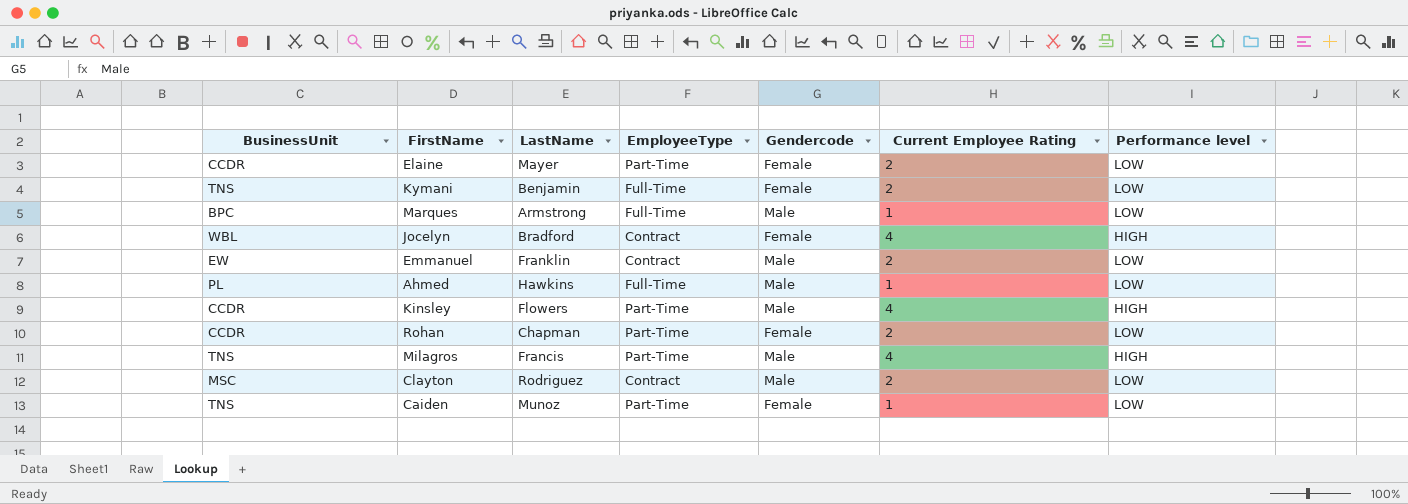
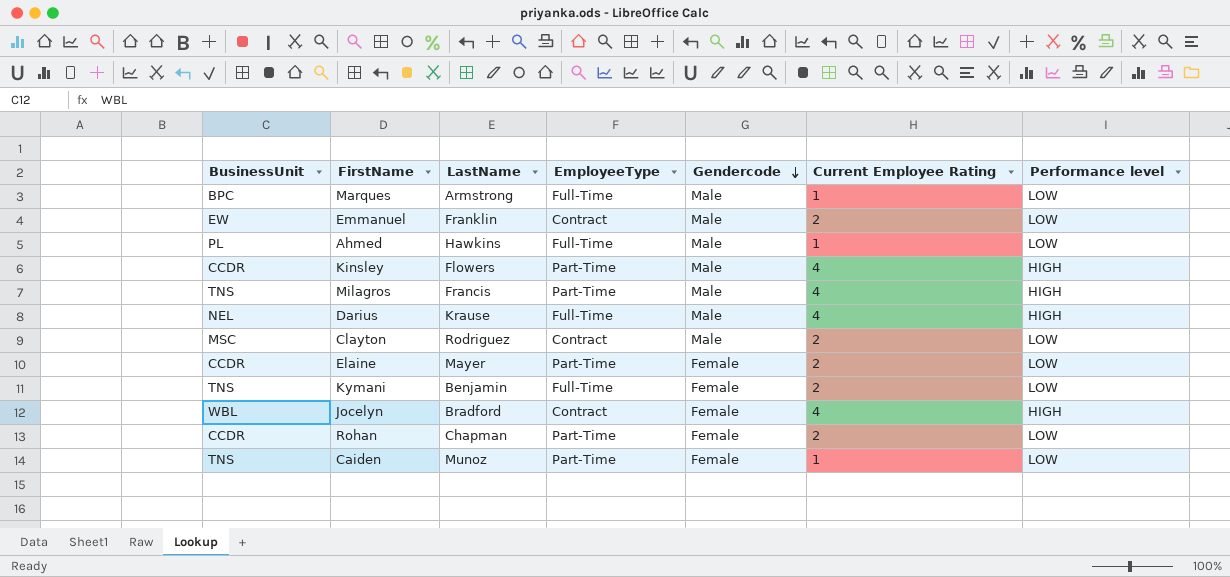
row order: none -> Gendercode descending
row Darius: none -> NEL | Krause | Full-Time | Male | 4 | HIGH

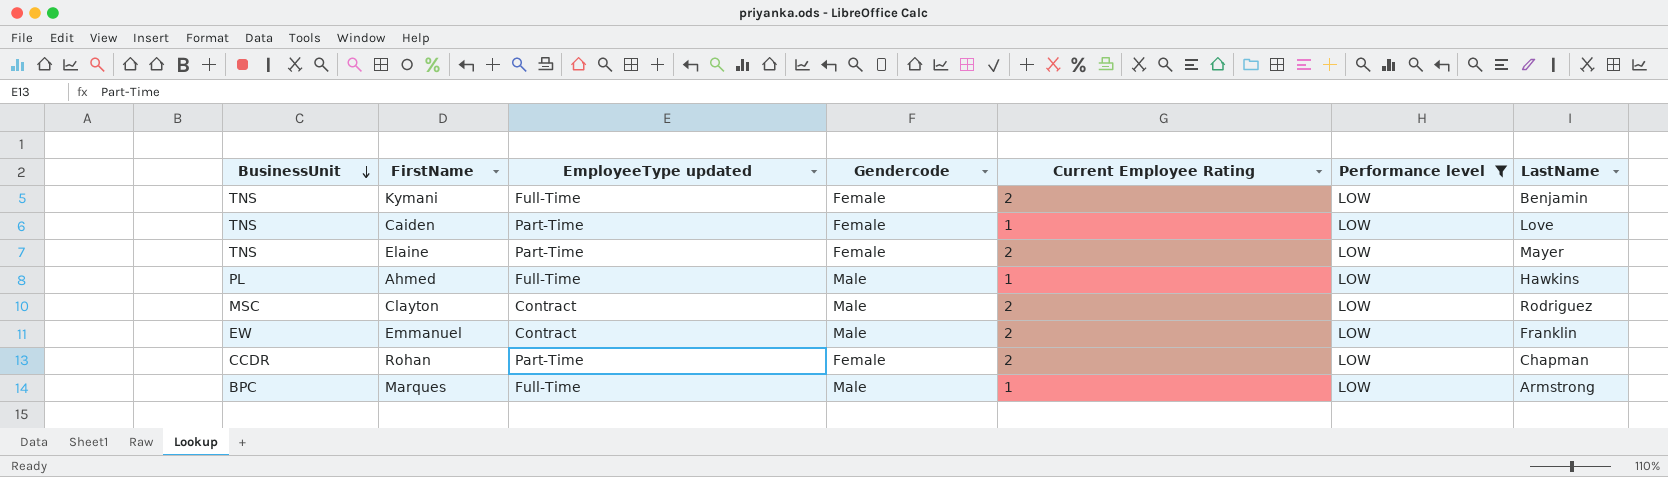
filter: none -> Performance level = LOW
row order: Gendercode descending -> BusinessUnit descending
column name: EmployeeType -> EmployeeType updated
column LastName | position: 3 -> 7
Caiden | LastName: Munoz -> Love
Elaine | BusinessUnit: CCDR -> TNS

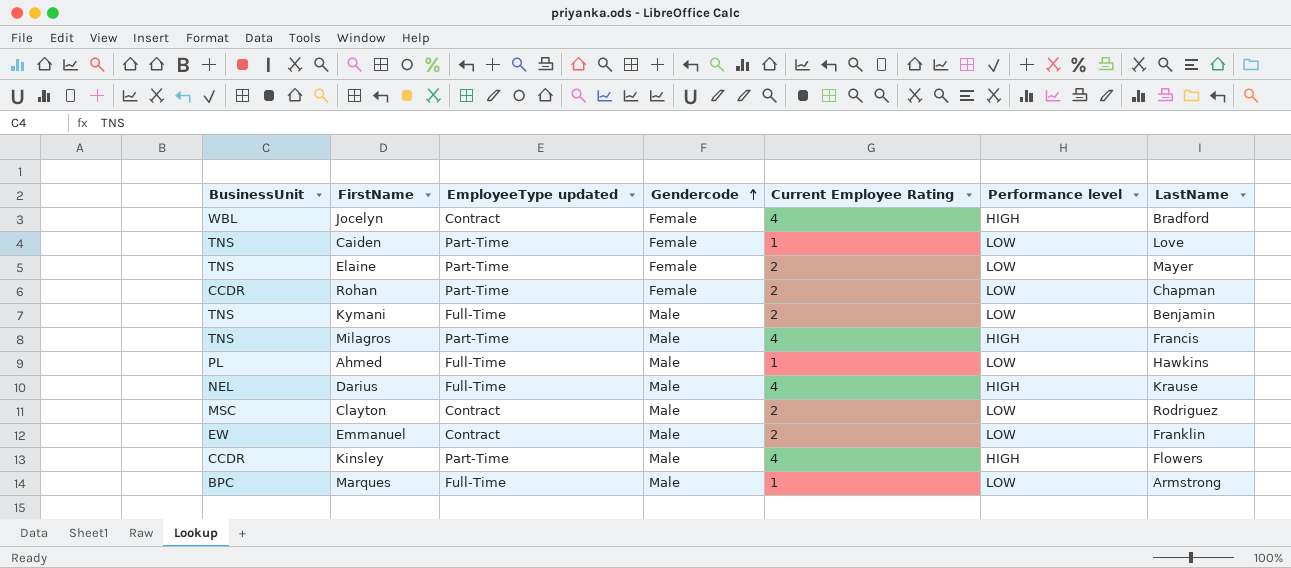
filter: Performance level = LOW -> none
row order: BusinessUnit descending -> Gendercode ascending
Kymani | Gendercode: Female -> Male

